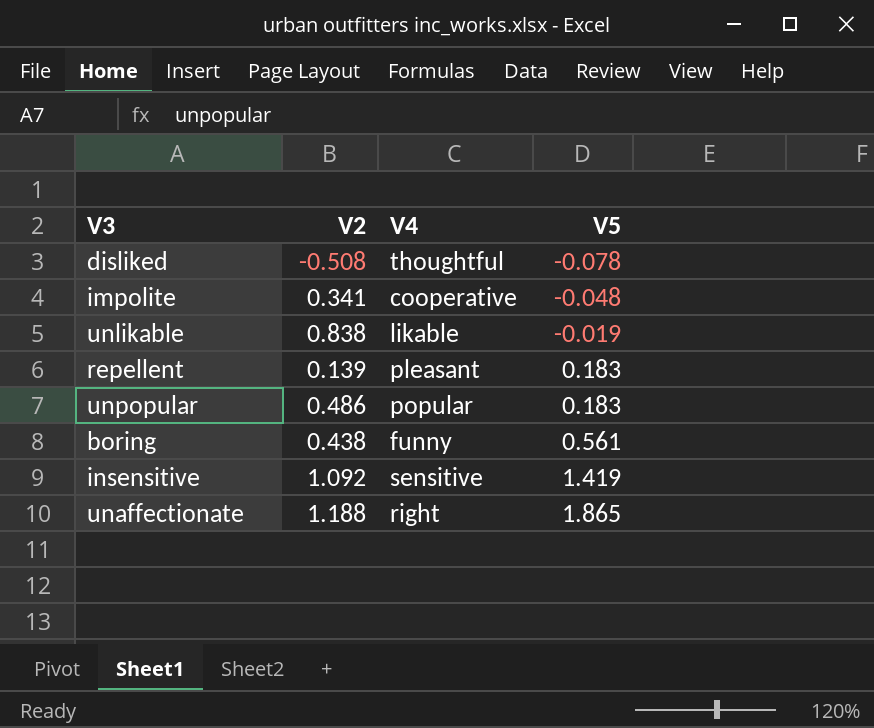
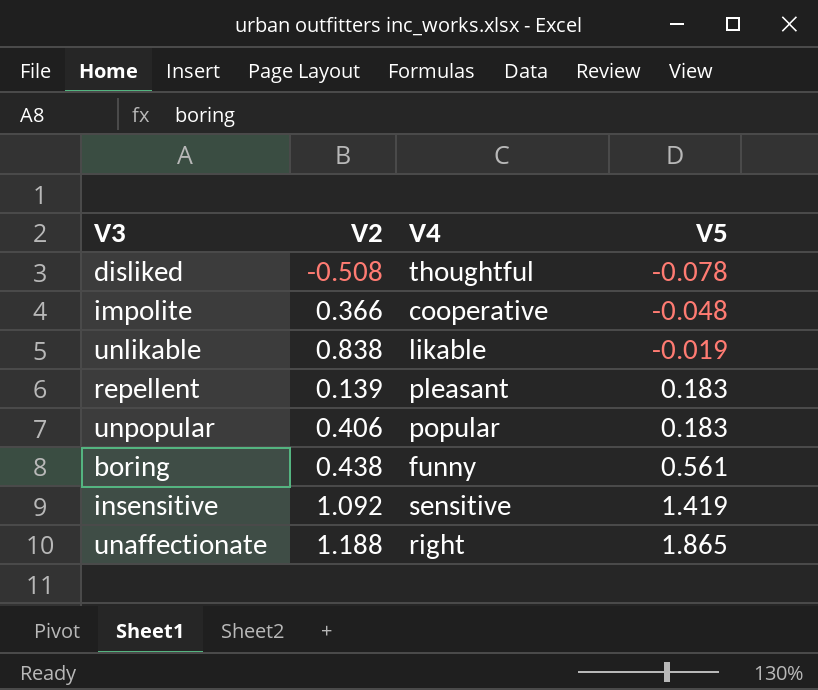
impolite | V2: 0.341 -> 0.366
unpopular | V2: 0.486 -> 0.406

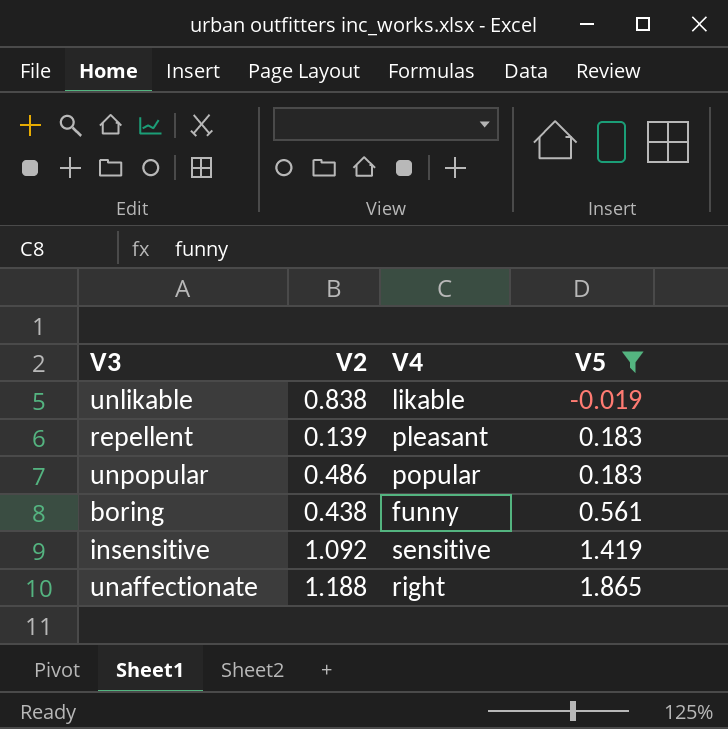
filter: none -> V5 >= -0.019
unpopular | V2: 0.406 -> 0.486

